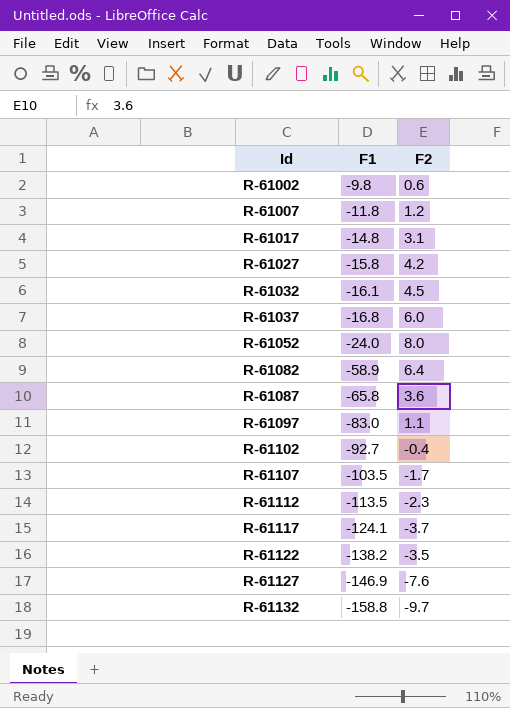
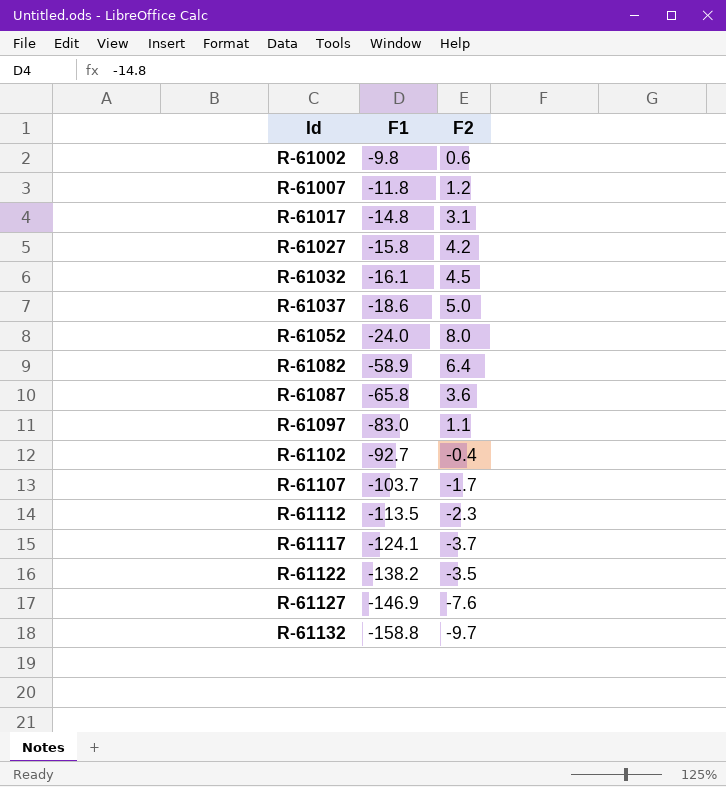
R-61037 | F1: -16.8 -> -18.6
R-61037 | F2: 6.0 -> 5.0
R-61107 | F1: -103.5 -> -103.7

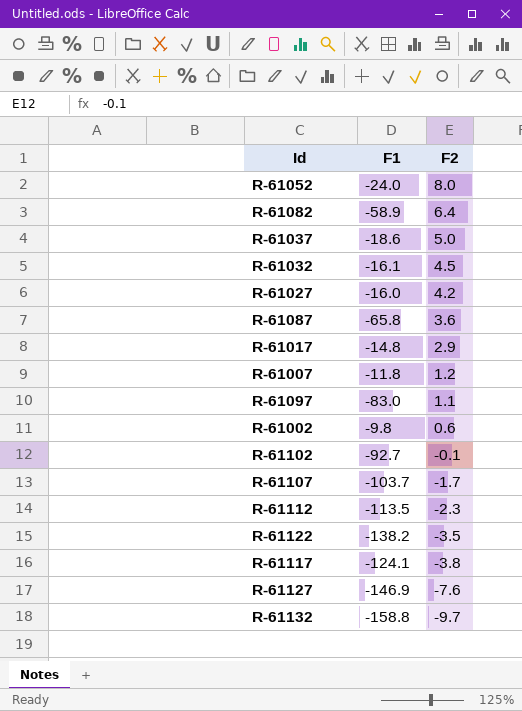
row order: Id ascending -> F2 descending
R-61027 | F1: -15.8 -> -16.0
R-61017 | F2: 3.1 -> 2.9
R-61102 | F2: -0.4 -> -0.1
R-61117 | F2: -3.7 -> -3.8

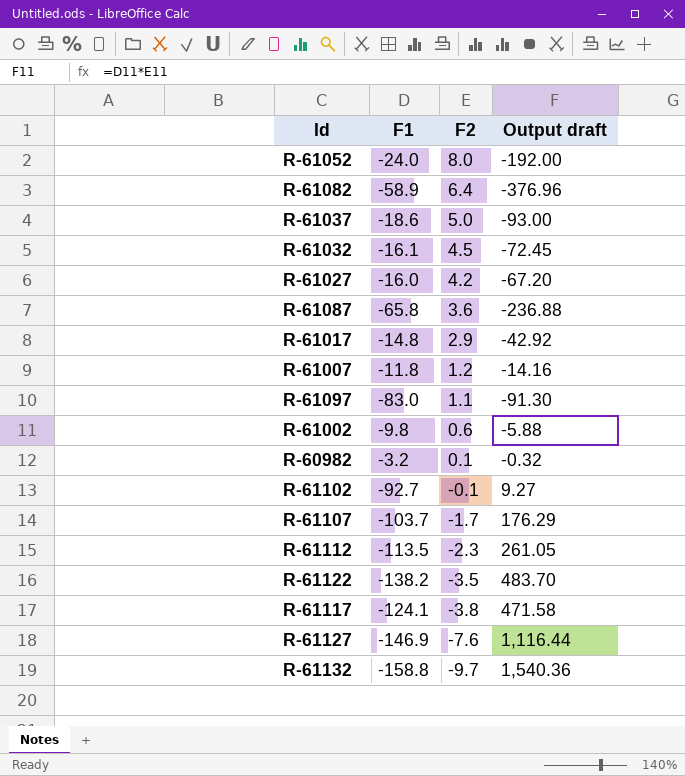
column Output draft | formula: none -> [F1] * [F2]
row R-60982: none -> -3.2 | 0.1 | -0.32

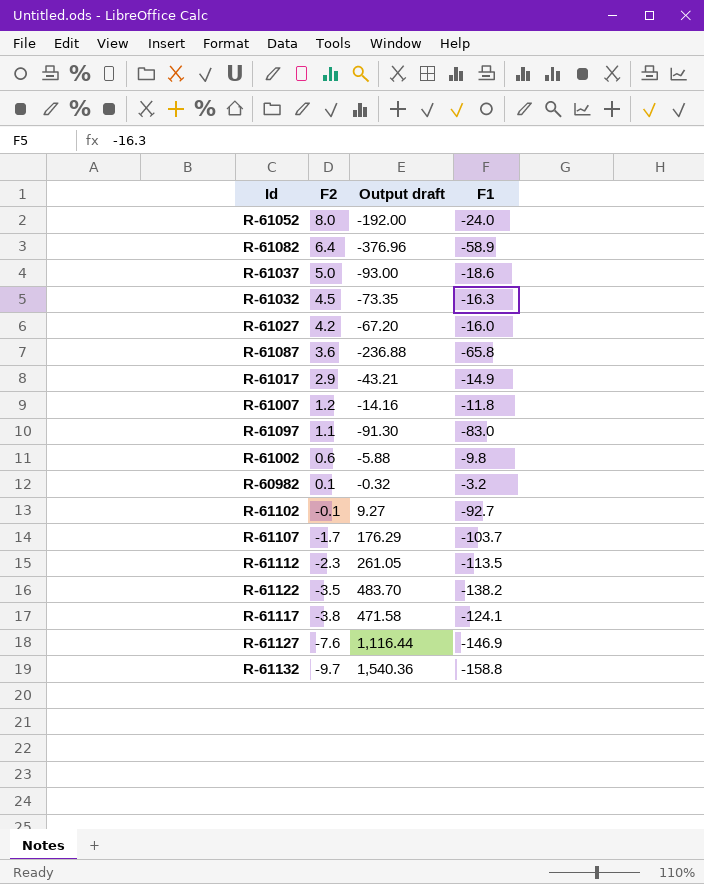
column F1 | position: 2 -> 4
R-61032 | Output draft: -72.45 -> -73.35
R-61032 | F1: -16.1 -> -16.3
R-61017 | Output draft: -42.92 -> -43.21
R-61017 | F1: -14.8 -> -14.9

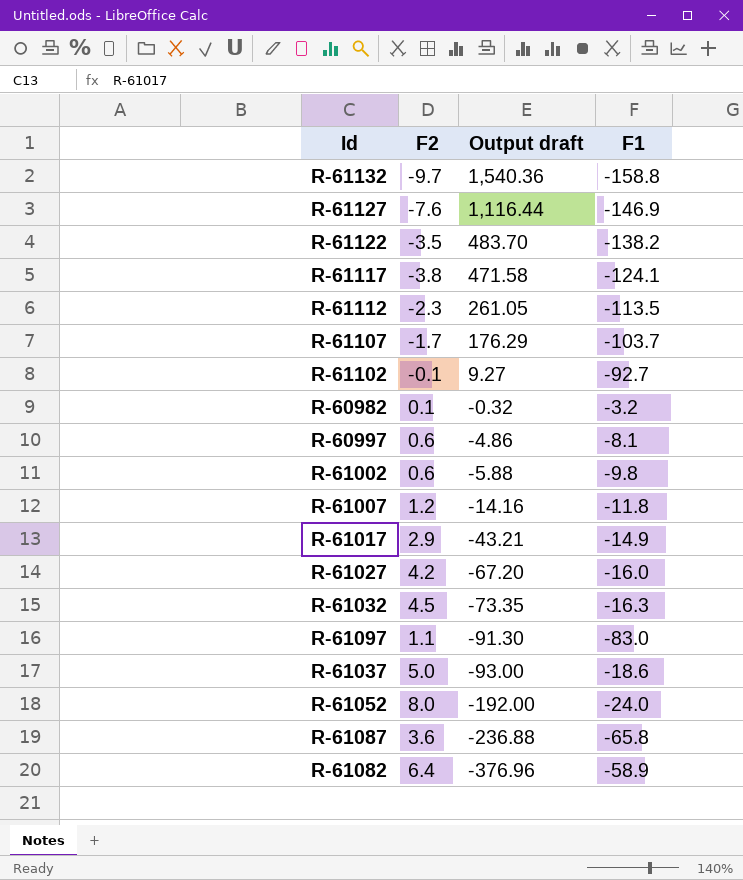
row order: F2 descending -> Output draft descending
row R-60997: none -> 0.6 | -4.86 | -8.1

